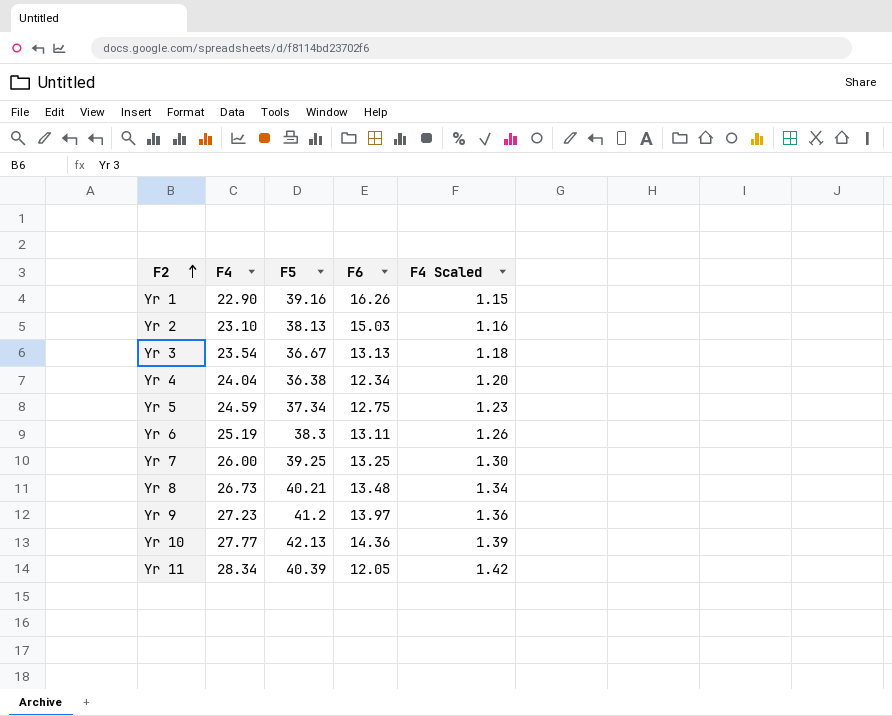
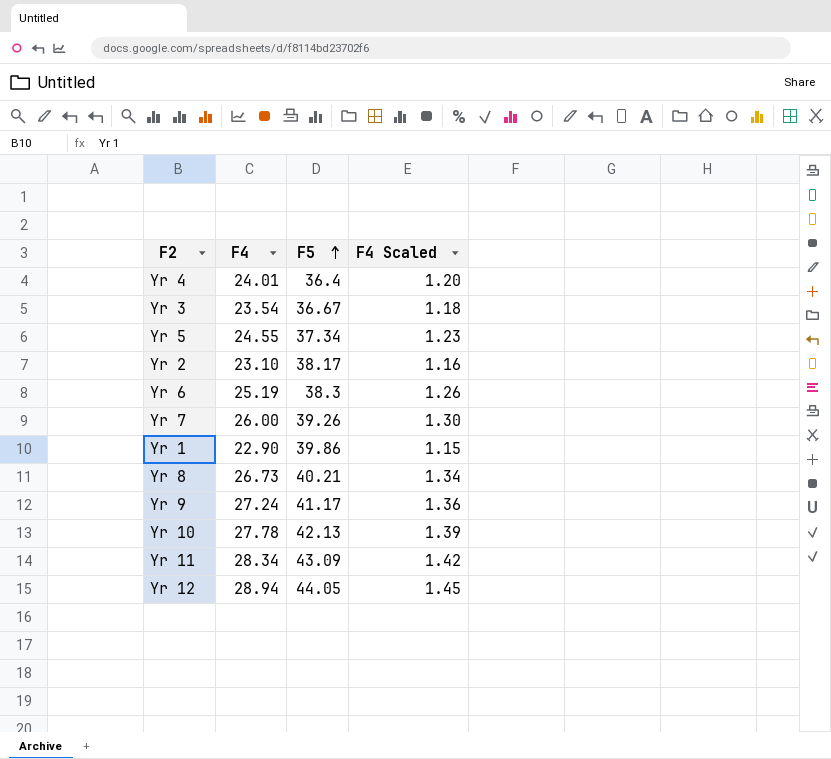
row order: F2 ascending -> F5 ascending
column F6 | formula: [F5] - [F4] -> none
Yr 4 | F4: 24.04 -> 24.01
Yr 4 | F5: 36.38 -> 36.4
Yr 5 | F4: 24.59 -> 24.55
Yr 2 | F5: 38.13 -> 38.17
Yr 7 | F5: 39.25 -> 39.26
Yr 1 | F5: 39.16 -> 39.86
Yr 9 | F4: 27.23 -> 27.24
Yr 9 | F5: 41.2 -> 41.17
Yr 10 | F4: 27.77 -> 27.78
Yr 11 | F5: 40.39 -> 43.09
row Yr 12: none -> 28.94 | 44.05 | 1.45

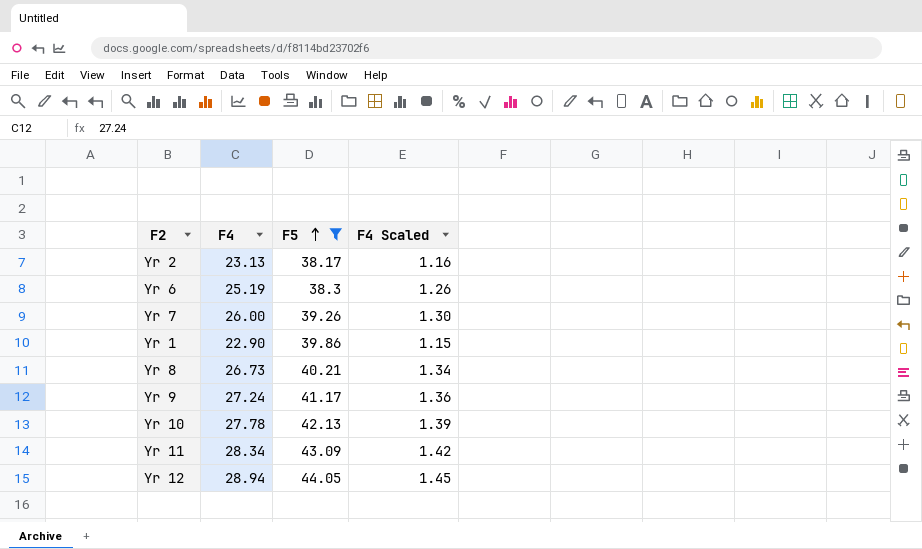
filter: none -> F5 >= 38.17
Yr 2 | F4: 23.10 -> 23.13

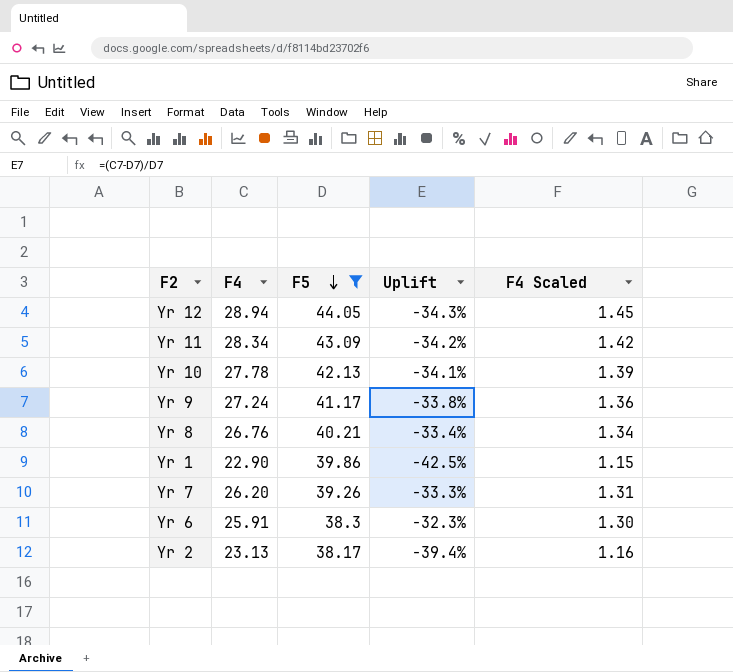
row order: F5 ascending -> F5 descending
column Uplift | formula: none -> ([F4] - [F5]) / [F5]
Yr 8 | F4: 26.73 -> 26.76
Yr 7 | F4: 26.00 -> 26.20
Yr 7 | F4 Scaled: 1.30 -> 1.31
Yr 6 | F4: 25.19 -> 25.91
Yr 6 | F4 Scaled: 1.26 -> 1.30

